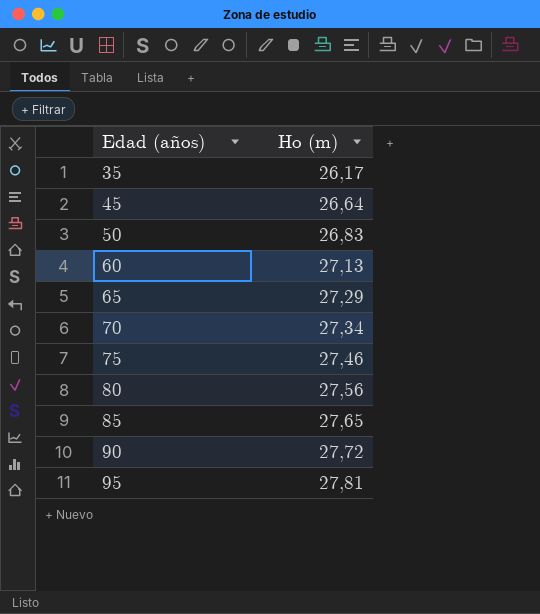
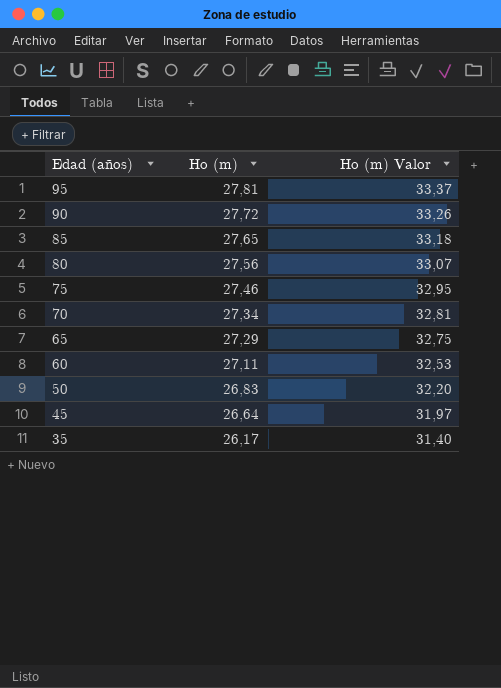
row order: Edad (años) ascending -> Edad (años) descending
column Ho (m) Valor | formula: none -> [Ho (m)] * 1,2
60 | Ho (m): 27,13 -> 27,11

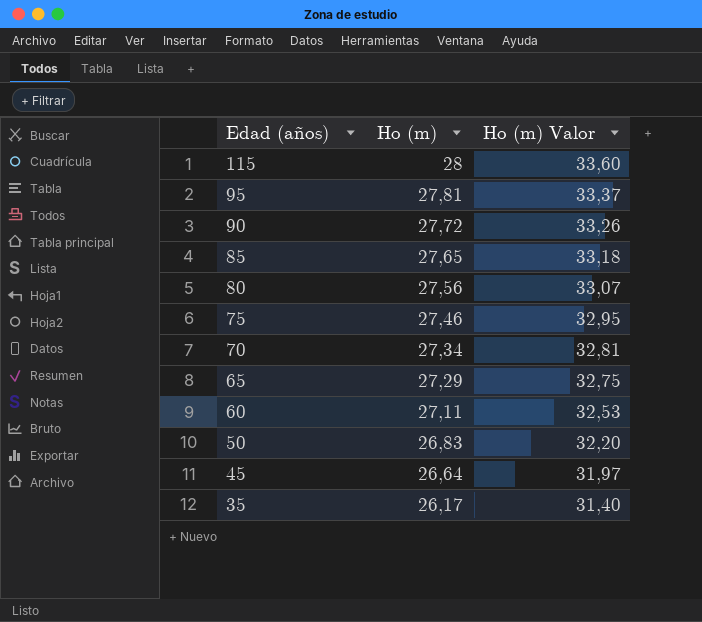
row 115: none -> 28 | 33,60

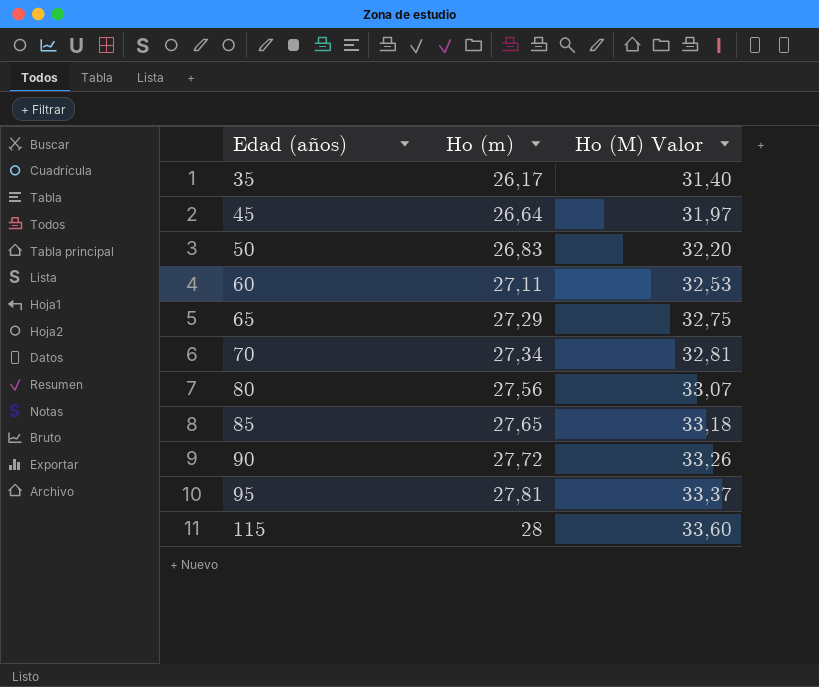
row order: Edad (años) descending -> Edad (años) ascending
column name: Ho (m) Valor -> Ho (M) Valor
row 75: 27,46 | 32,95 -> none

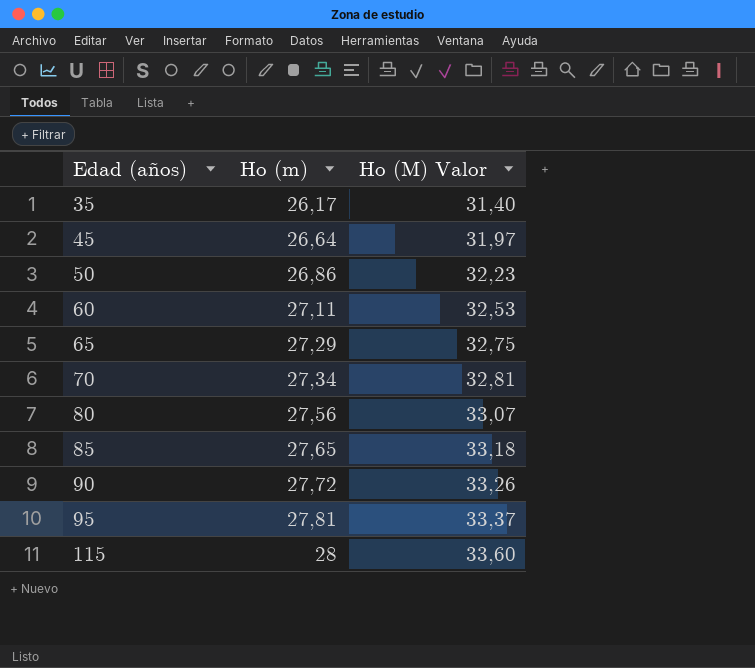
50 | Ho (m): 26,83 -> 26,86
50 | Ho (M) Valor: 32,20 -> 32,23

